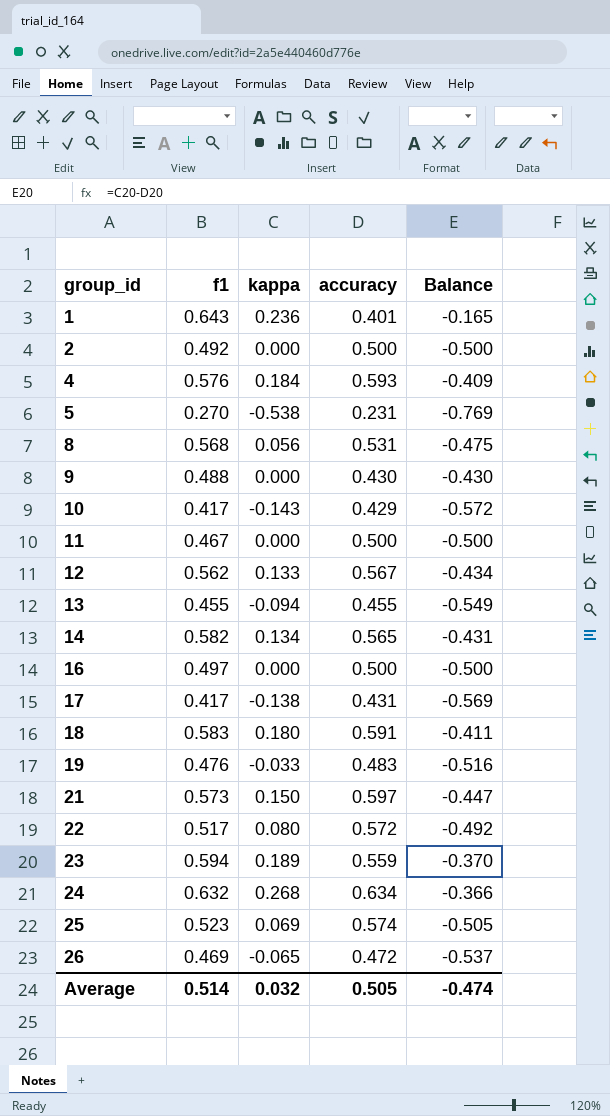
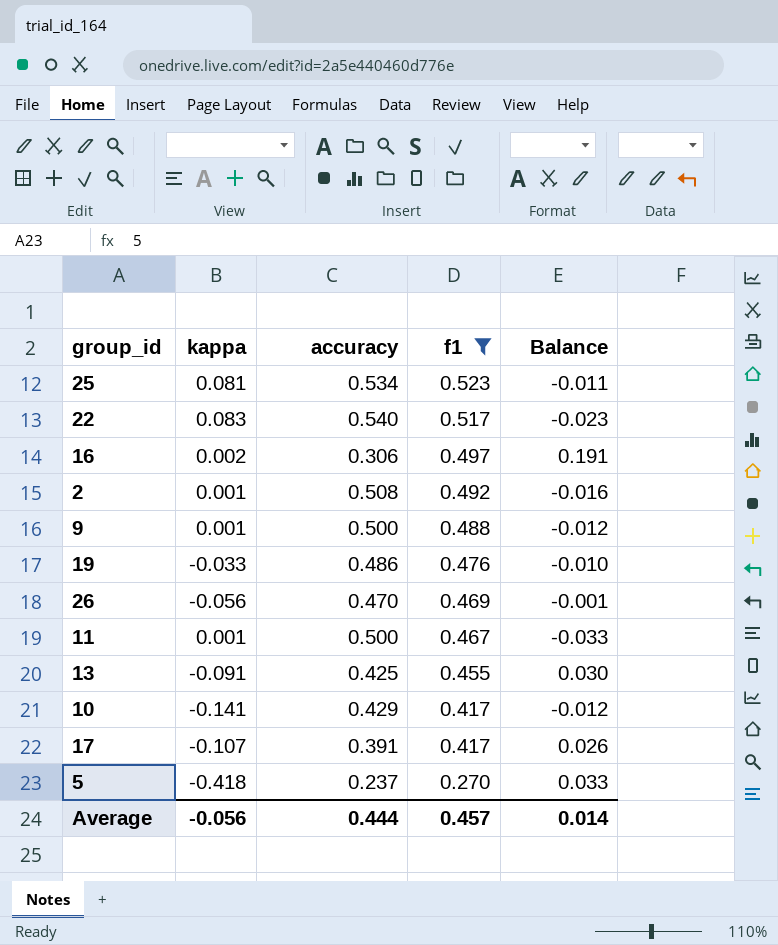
filter: none -> f1 <= 0.523
row order: group_id ascending -> f1 descending
column f1 | position: 2 -> 4
column Balance | formula: [kappa] - [accuracy] -> [f1] - [accuracy]
25 | kappa: 0.069 -> 0.081
25 | accuracy: 0.574 -> 0.534
22 | kappa: 0.080 -> 0.083
22 | accuracy: 0.572 -> 0.540
16 | kappa: 0.000 -> 0.002
16 | accuracy: 0.500 -> 0.306
2 | kappa: 0.000 -> 0.001
2 | accuracy: 0.500 -> 0.508
9 | kappa: 0.000 -> 0.001
9 | accuracy: 0.430 -> 0.500
19 | accuracy: 0.483 -> 0.486
26 | kappa: -0.065 -> -0.056
26 | accuracy: 0.472 -> 0.470
11 | kappa: 0.000 -> 0.001
13 | kappa: -0.094 -> -0.091
13 | accuracy: 0.455 -> 0.425
10 | kappa: -0.143 -> -0.141
17 | kappa: -0.138 -> -0.107
17 | accuracy: 0.431 -> 0.391
5 | kappa: -0.538 -> -0.418
5 | accuracy: 0.231 -> 0.237
Average | kappa: 0.032 -> -0.056
Average | accuracy: 0.505 -> 0.444
Average | f1: 0.514 -> 0.457
Average | Balance: -0.474 -> 0.014

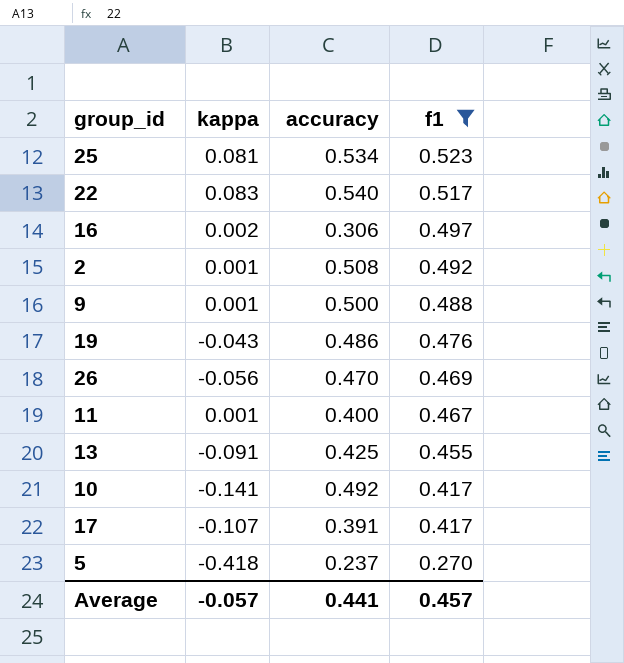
column Balance | formula: [f1] - [accuracy] -> none
19 | kappa: -0.033 -> -0.043
11 | accuracy: 0.500 -> 0.400
10 | accuracy: 0.429 -> 0.492
Average | kappa: -0.056 -> -0.057
Average | accuracy: 0.444 -> 0.441

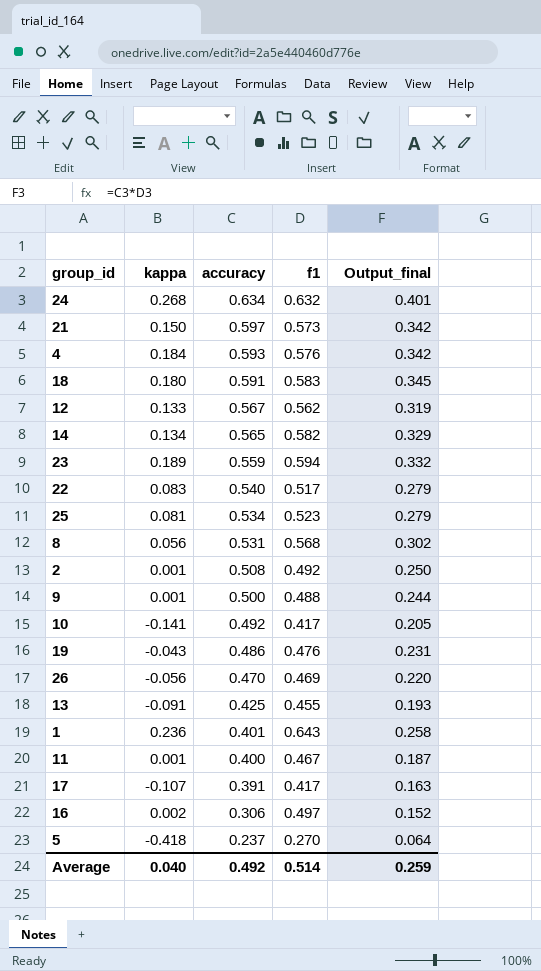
filter: f1 <= 0.523 -> none
row order: f1 descending -> accuracy descending
column Output_final | formula: none -> [accuracy] * [f1]
Average | kappa: -0.057 -> 0.040
Average | accuracy: 0.441 -> 0.492
Average | f1: 0.457 -> 0.514

